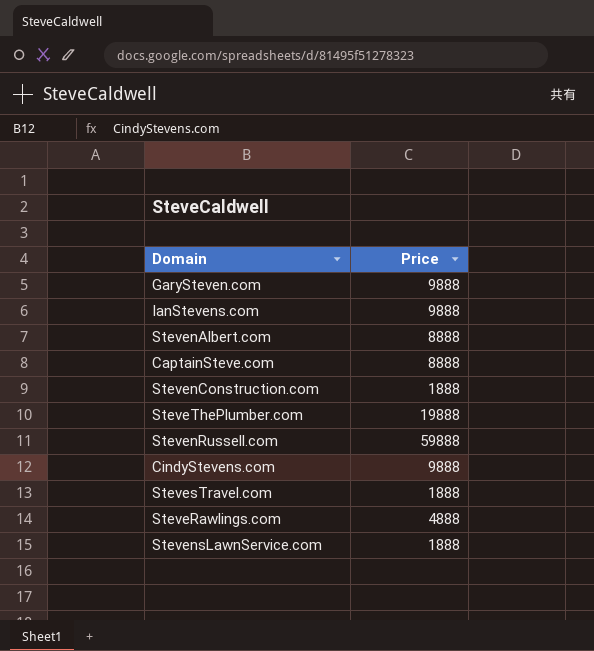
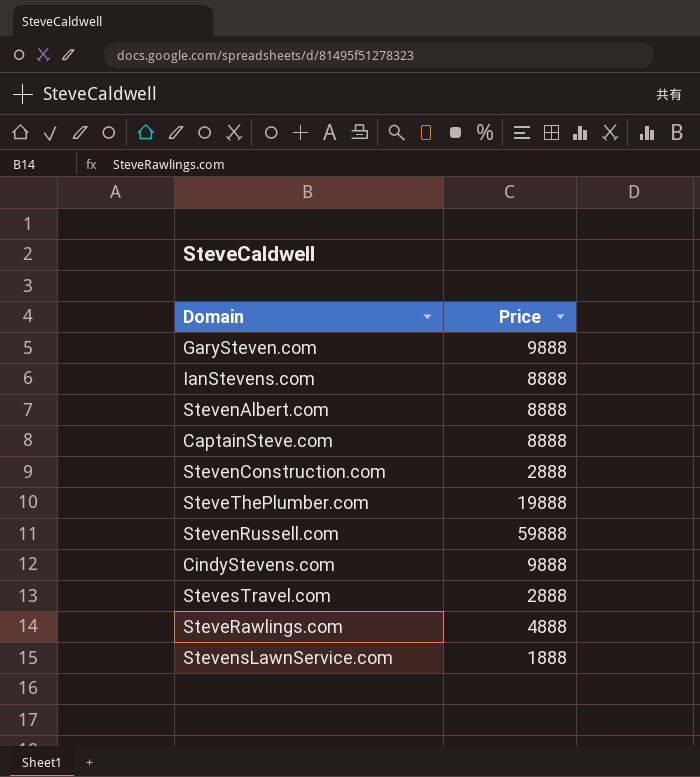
IanStevens.com | Price: 9888 -> 8888
StevenConstruction.com | Price: 1888 -> 2888
StevesTravel.com | Price: 1888 -> 2888

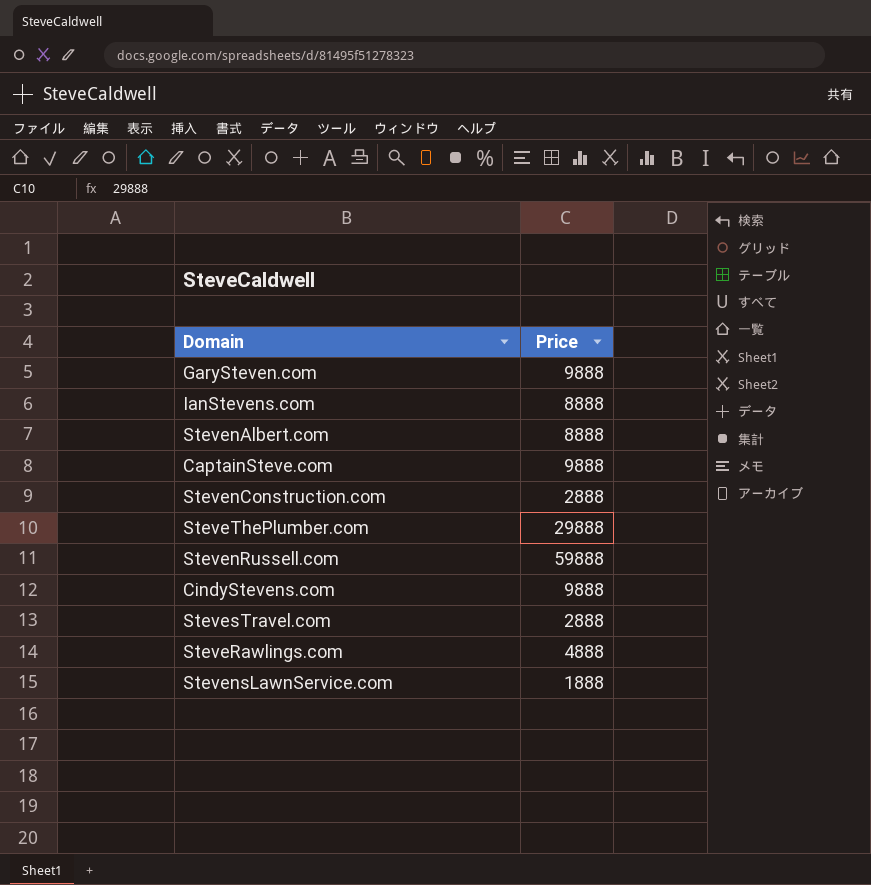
CaptainSteve.com | Price: 8888 -> 9888
SteveThePlumber.com | Price: 19888 -> 29888

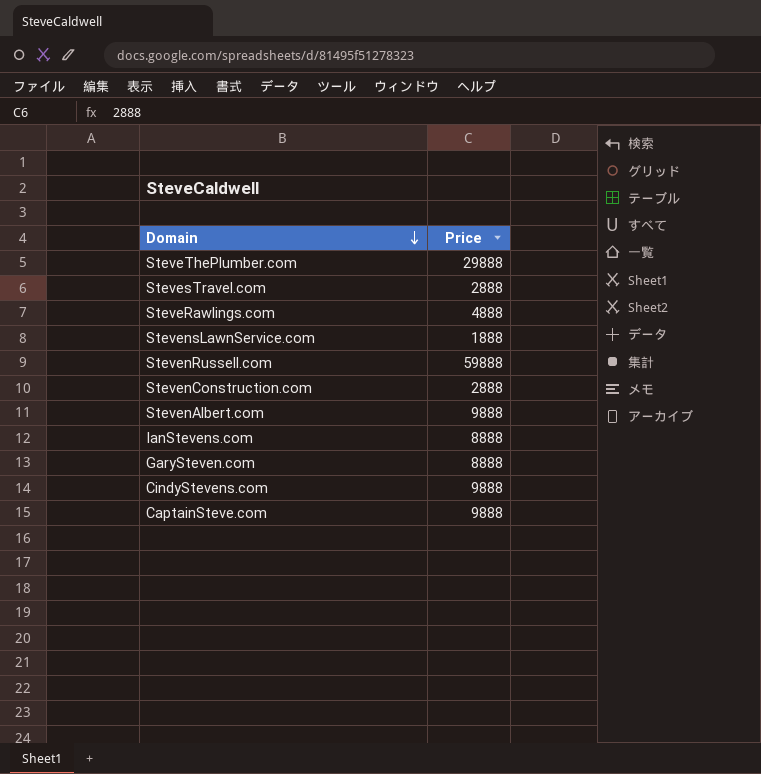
row order: none -> Domain descending
StevenAlbert.com | Price: 8888 -> 9888
GarySteven.com | Price: 9888 -> 8888

